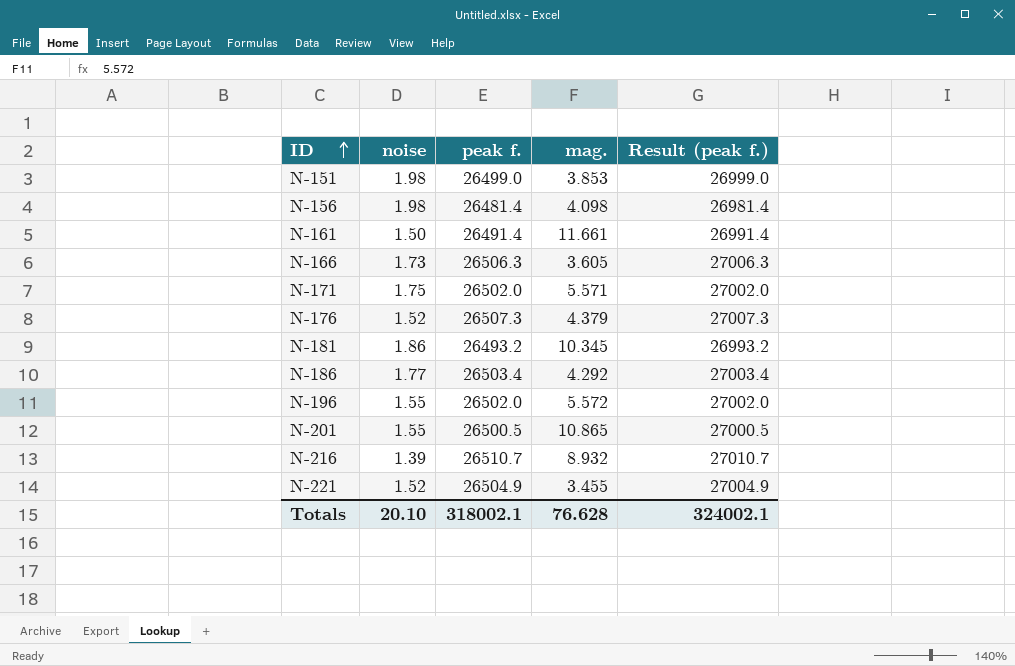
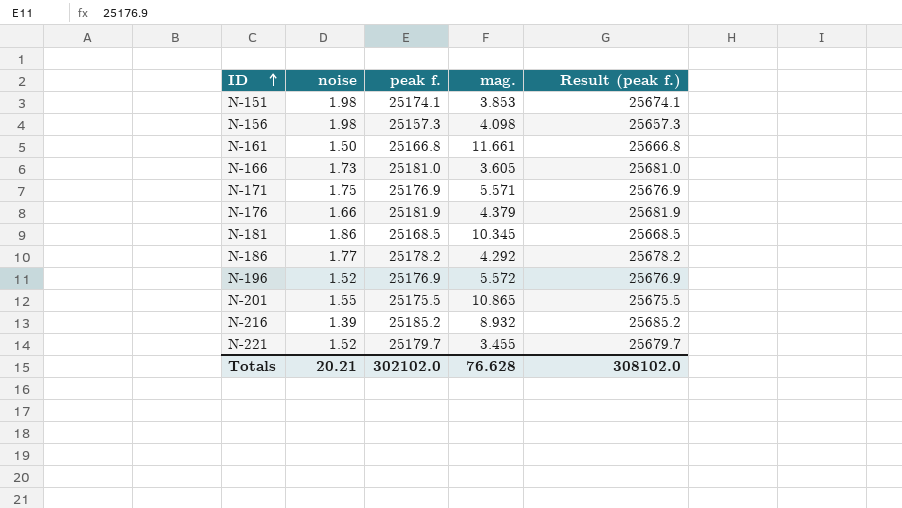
N-151 | peak f.: 26499.0 -> 25174.1
N-151 | Result (peak f.): 26999.0 -> 25674.1
N-156 | peak f.: 26481.4 -> 25157.3
N-156 | Result (peak f.): 26981.4 -> 25657.3
N-161 | peak f.: 26491.4 -> 25166.8
N-161 | Result (peak f.): 26991.4 -> 25666.8
N-166 | peak f.: 26506.3 -> 25181.0
N-166 | Result (peak f.): 27006.3 -> 25681.0
N-171 | peak f.: 26502.0 -> 25176.9
N-171 | Result (peak f.): 27002.0 -> 25676.9
N-176 | noise: 1.52 -> 1.66
N-176 | peak f.: 26507.3 -> 25181.9
N-176 | Result (peak f.): 27007.3 -> 25681.9
N-181 | peak f.: 26493.2 -> 25168.5
N-181 | Result (peak f.): 26993.2 -> 25668.5
N-186 | peak f.: 26503.4 -> 25178.2
N-186 | Result (peak f.): 27003.4 -> 25678.2
N-196 | noise: 1.55 -> 1.52
N-196 | peak f.: 26502.0 -> 25176.9
N-196 | Result (peak f.): 27002.0 -> 25676.9
N-201 | peak f.: 26500.5 -> 25175.5
N-201 | Result (peak f.): 27000.5 -> 25675.5
N-216 | peak f.: 26510.7 -> 25185.2
N-216 | Result (peak f.): 27010.7 -> 25685.2
N-221 | peak f.: 26504.9 -> 25179.7
N-221 | Result (peak f.): 27004.9 -> 25679.7
Totals | noise: 20.10 -> 20.21
Totals | peak f.: 318002.1 -> 302102.0
Totals | Result (peak f.): 324002.1 -> 308102.0

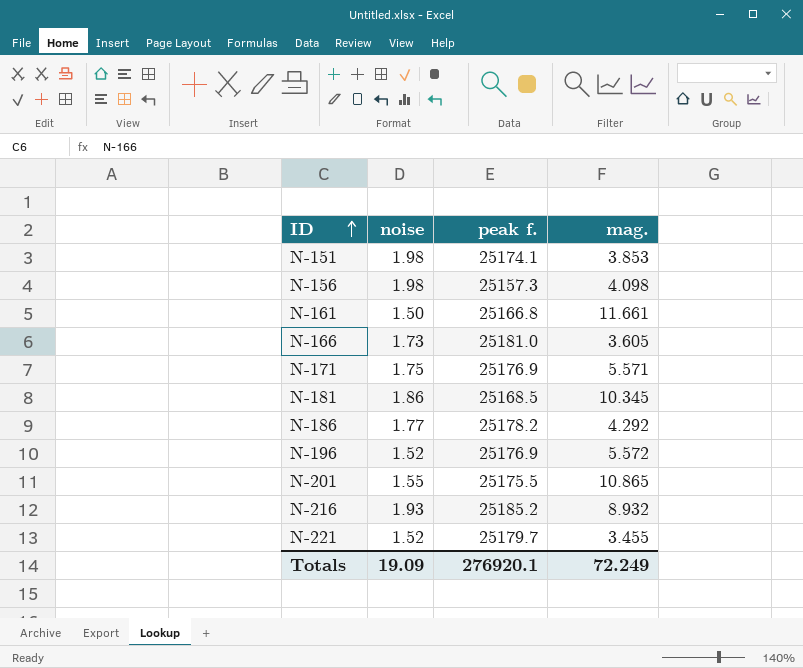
column Result (peak f.) | formula: [peak f.] + 500 -> none
row N-176: 1.66 | 25181.9 | 4.379 | 25681.9 -> none
N-216 | noise: 1.39 -> 1.93
Totals | noise: 20.21 -> 19.09
Totals | peak f.: 302102.0 -> 276920.1
Totals | mag.: 76.628 -> 72.249

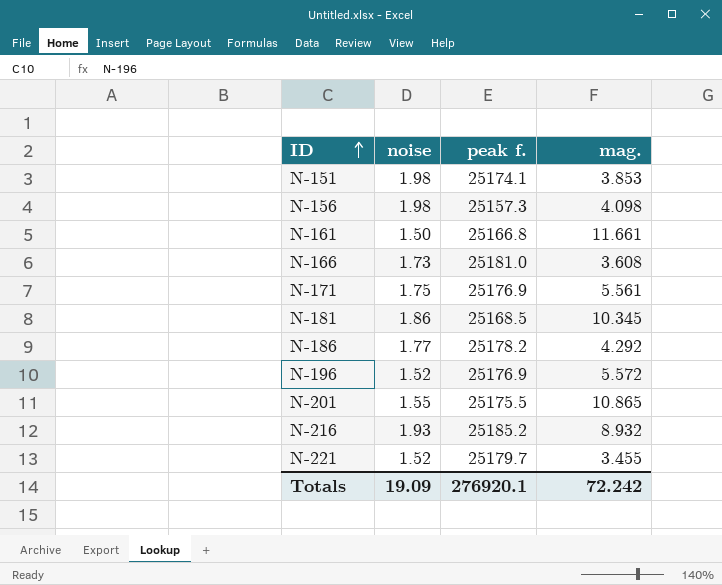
N-166 | mag.: 3.605 -> 3.608
N-171 | mag.: 5.571 -> 5.561
Totals | mag.: 72.249 -> 72.242

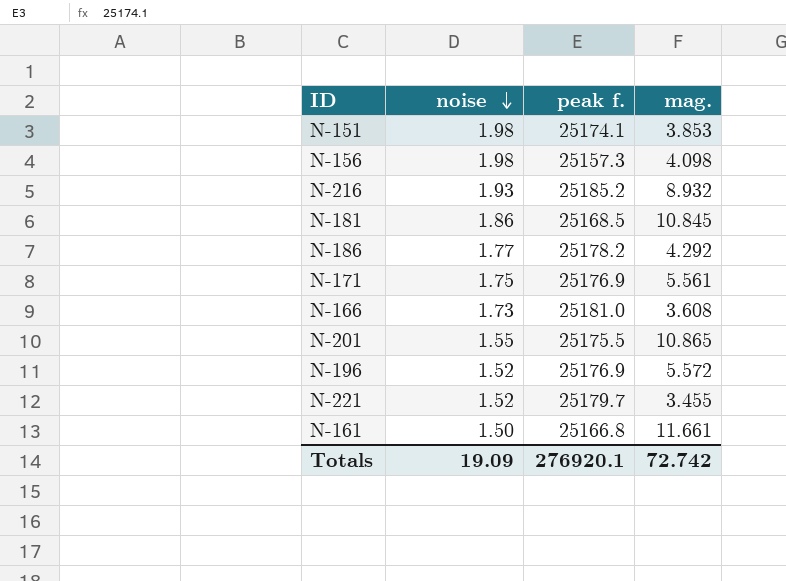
row order: ID ascending -> noise descending
N-181 | mag.: 10.345 -> 10.845
Totals | mag.: 72.242 -> 72.742

